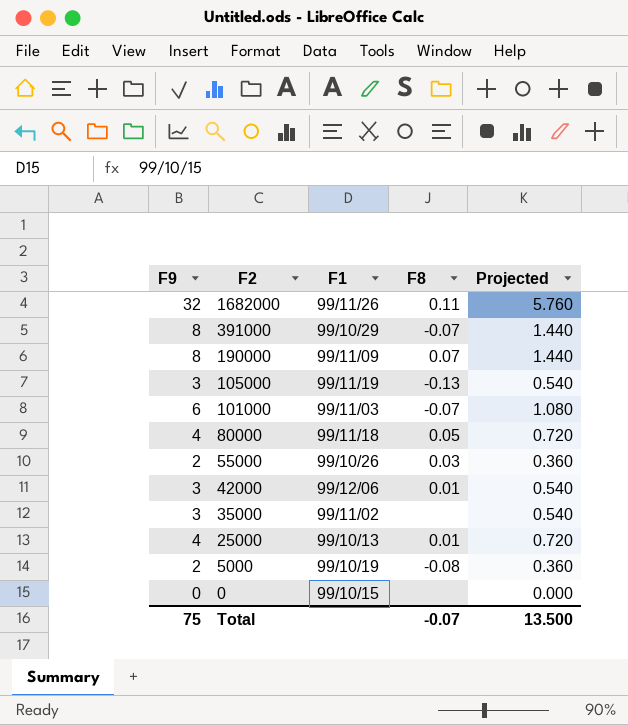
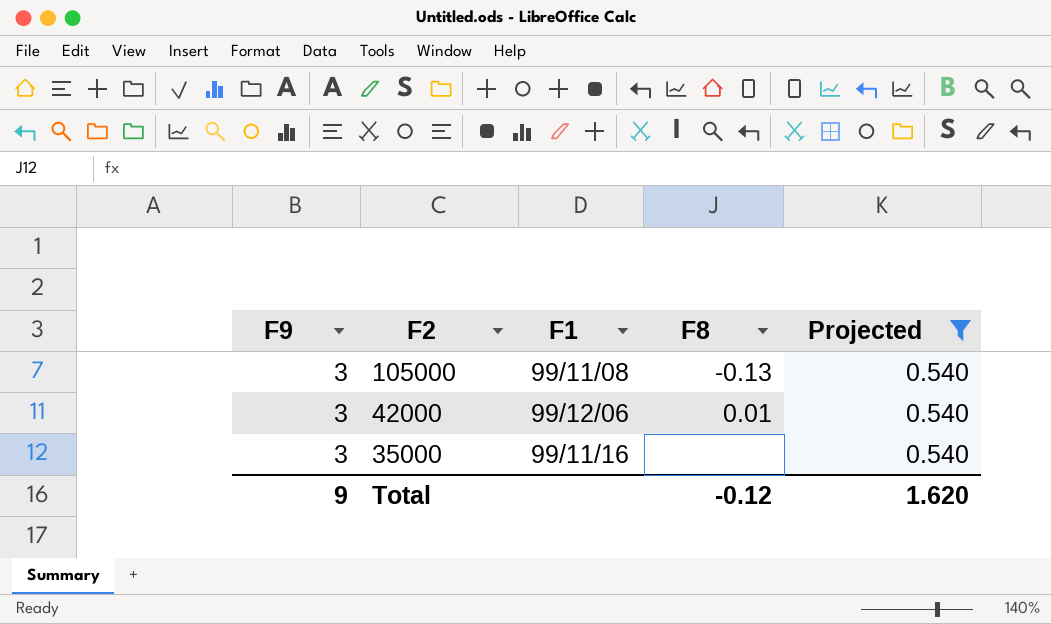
filter: none -> Projected = 0.540
105000 | F1: 99/11/19 -> 99/11/08
35000 | F1: 99/11/02 -> 99/11/16
Total | F9: 75 -> 9
Total | F8: -0.07 -> -0.12
Total | Projected: 13.500 -> 1.620

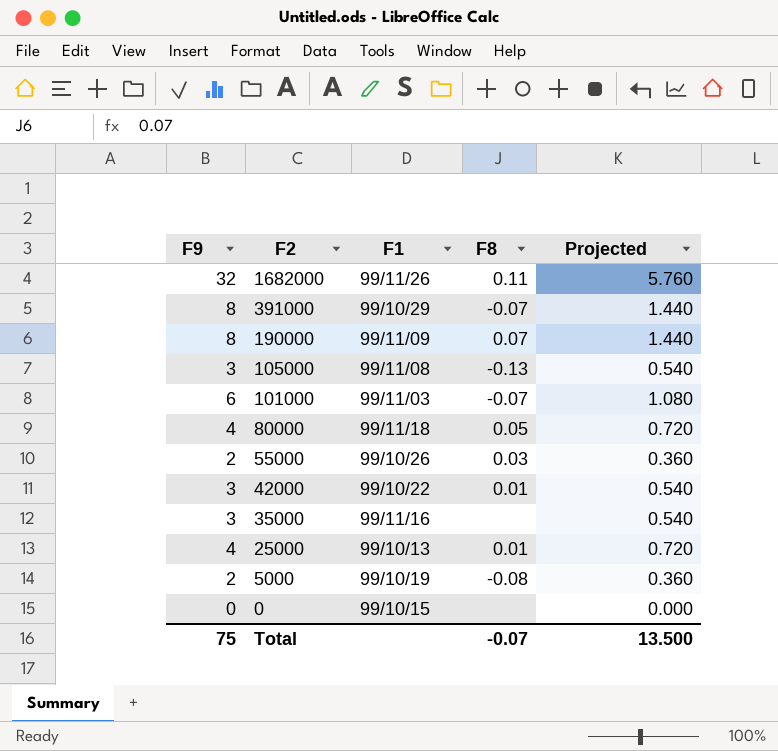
filter: Projected = 0.540 -> none
42000 | F1: 99/12/06 -> 99/10/22
Total | F9: 9 -> 75
Total | F8: -0.12 -> -0.07
Total | Projected: 1.620 -> 13.500

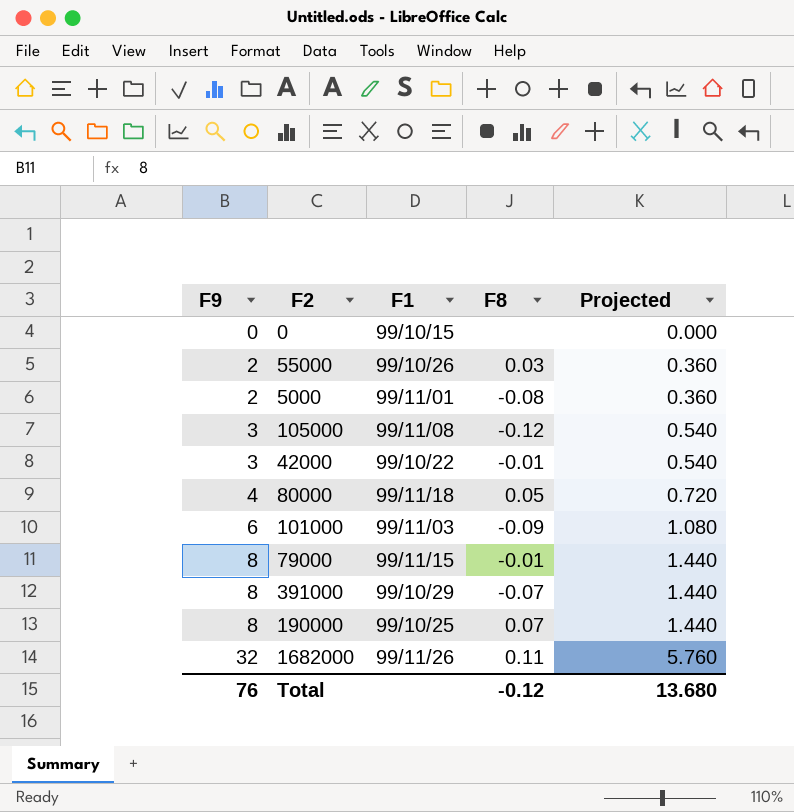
row order: F2 descending -> F9 ascending
row 35000: 3 | 99/11/16 | none | 0.540 -> none
row 25000: 4 | 99/10/13 | 0.01 | 0.720 -> none
5000 | F1: 99/10/19 -> 99/11/01
105000 | F8: -0.13 -> -0.12
42000 | F8: 0.01 -> -0.01
101000 | F8: -0.07 -> -0.09
row 79000: none -> 8 | 99/11/15 | -0.01 | 1.440
190000 | F1: 99/11/09 -> 99/10/25
Total | F9: 75 -> 76
Total | F8: -0.07 -> -0.12
Total | Projected: 13.500 -> 13.680

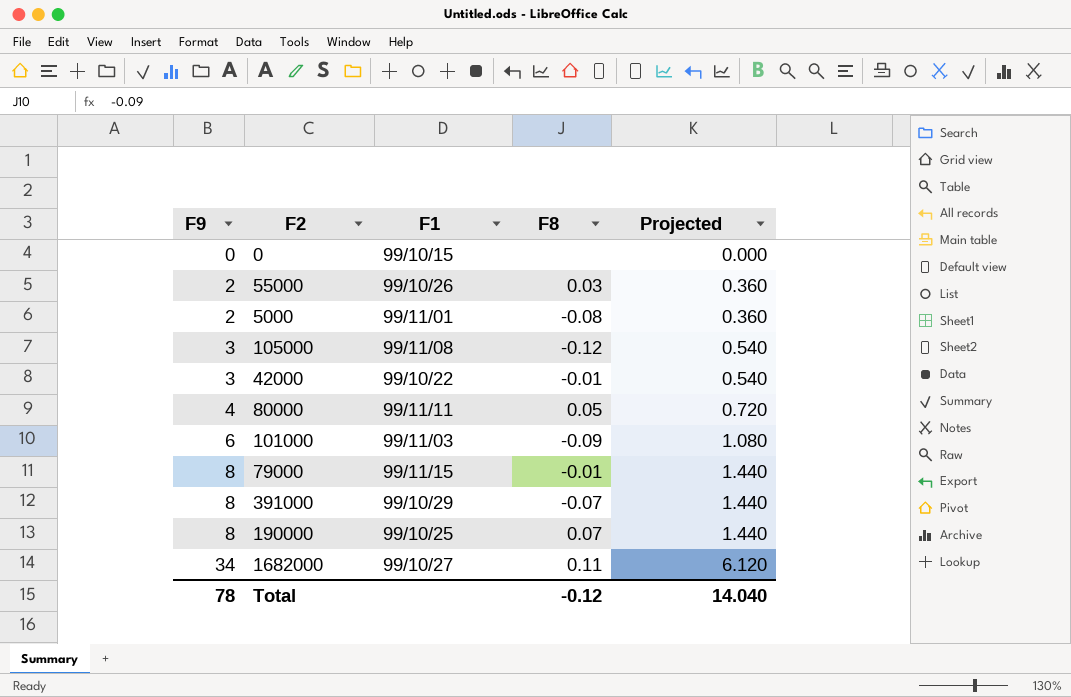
80000 | F1: 99/11/18 -> 99/11/11
1682000 | F9: 32 -> 34
1682000 | F1: 99/11/26 -> 99/10/27
1682000 | Projected: 5.760 -> 6.120
Total | F9: 76 -> 78
Total | Projected: 13.680 -> 14.040

